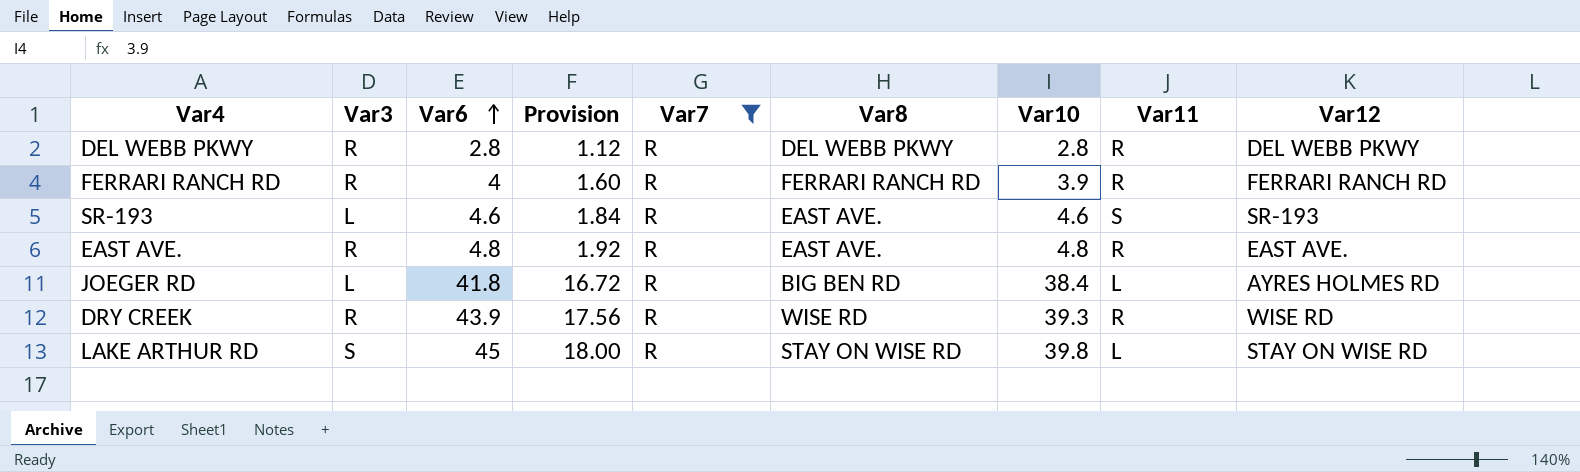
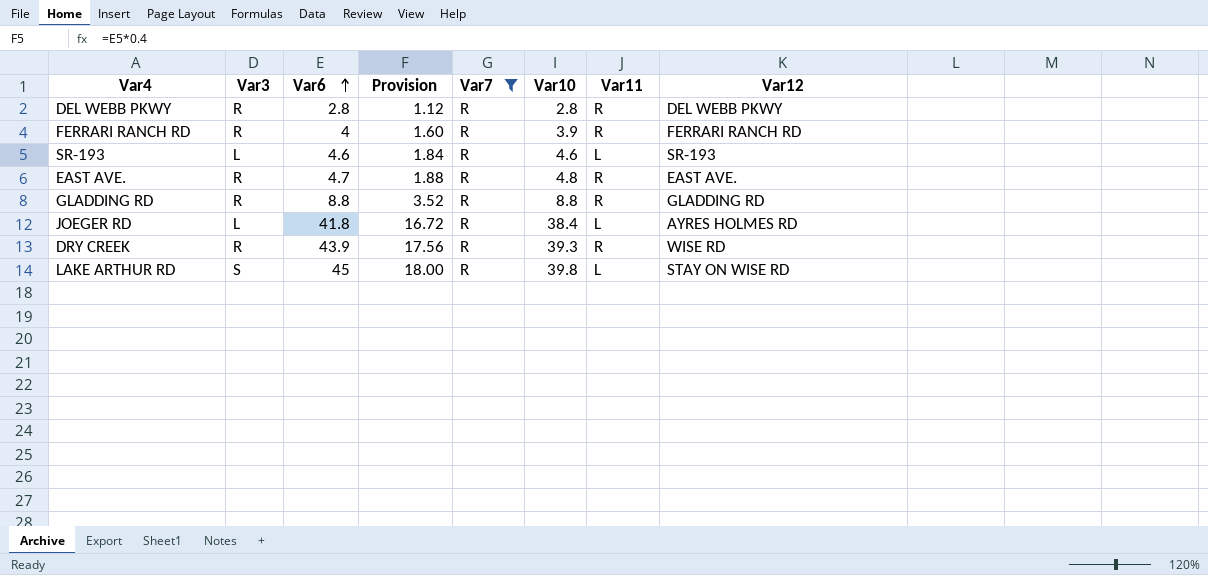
column Var8 | position: 6 -> none
SR-193 | Var11: S -> L
EAST AVE. | Var6: 4.8 -> 4.7
EAST AVE. | Provision: 1.92 -> 1.88
row GLADDING RD: none -> R | 8.8 | 3.52 | R | 8.8 | R | GLADDING RD

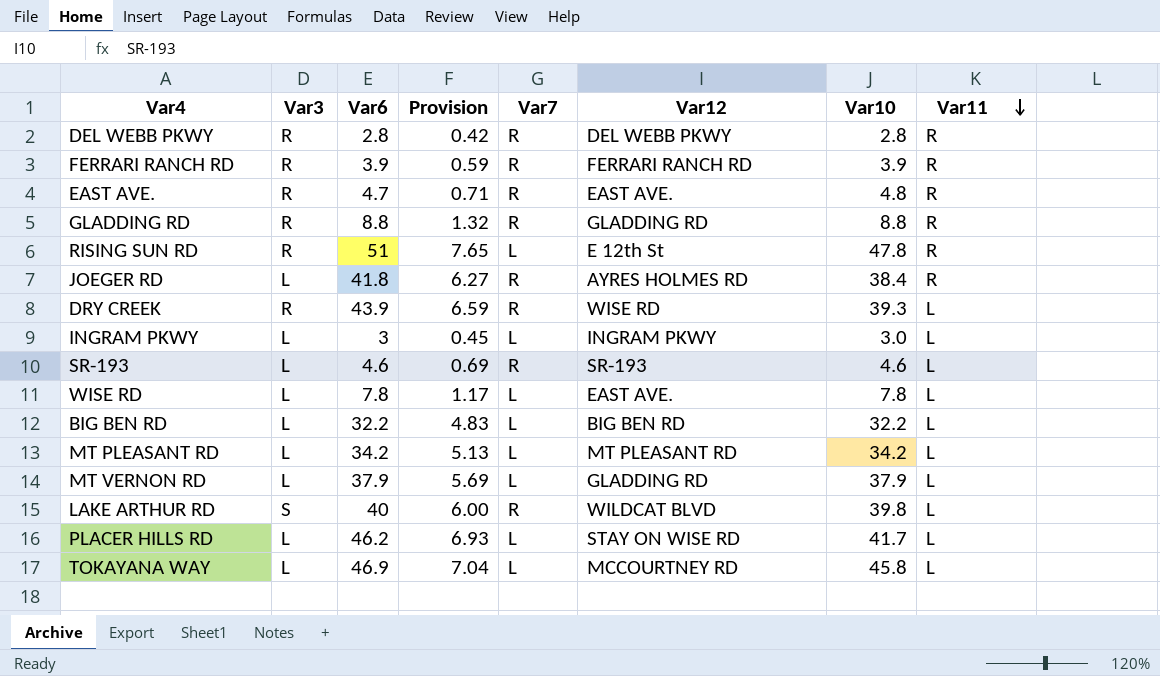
filter: Var7 = R -> none
row order: Var6 ascending -> Var11 descending
column Provision | formula: [Var6] * 0.4 -> [Var6] * 0.15
column Var12 | position: 8 -> 6
FERRARI RANCH RD | Var6: 4 -> 3.9
JOEGER RD | Var11: L -> R
DRY CREEK | Var11: R -> L
LAKE ARTHUR RD | Var6: 45 -> 40
LAKE ARTHUR RD | Var12: STAY ON WISE RD -> WILDCAT BLVD

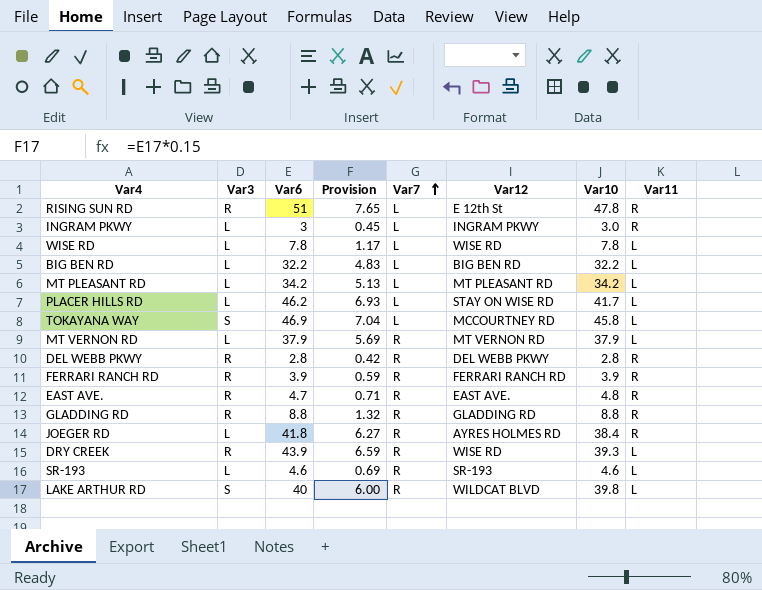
row order: Var11 descending -> Var7 ascending
INGRAM PKWY | Var11: L -> R
WISE RD | Var12: EAST AVE. -> WISE RD
TOKAYANA WAY | Var3: L -> S
MT VERNON RD | Var7: L -> R
MT VERNON RD | Var12: GLADDING RD -> MT VERNON RD

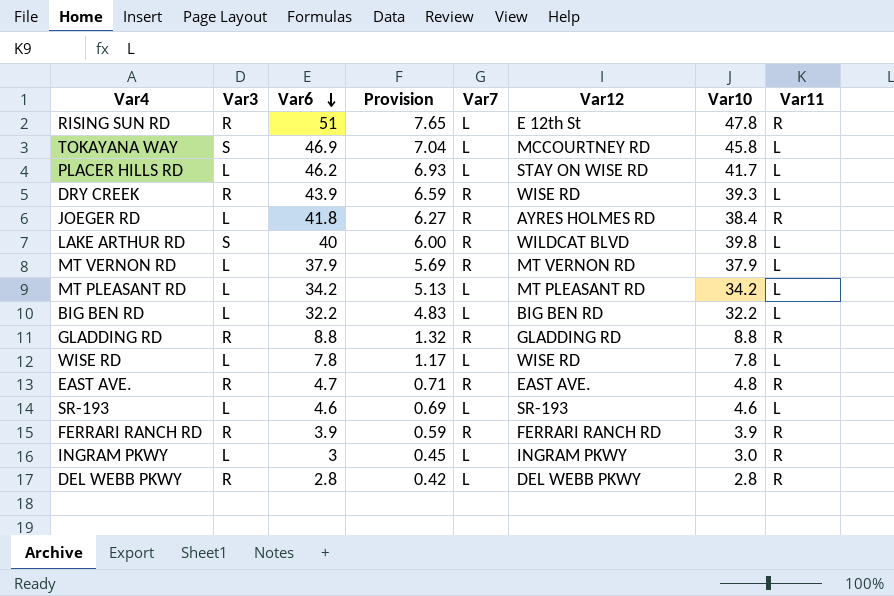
row order: Var7 ascending -> Var6 descending
SR-193 | Var7: R -> L
DEL WEBB PKWY | Var7: R -> L

